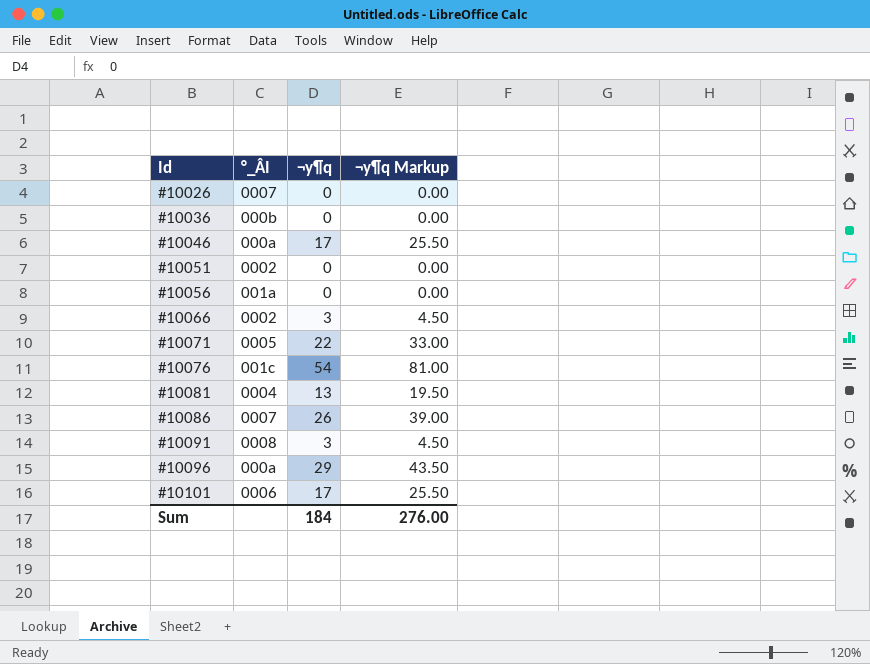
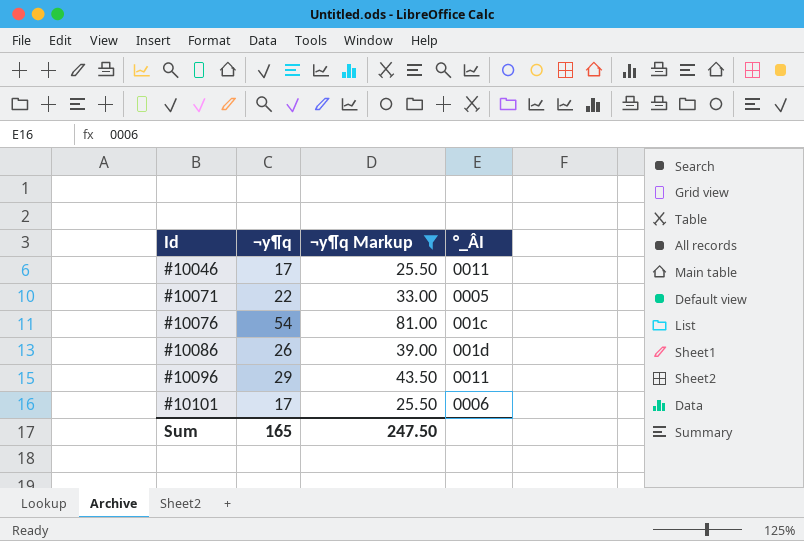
filter: none -> ¬y¶q Markup >= 25.50
column °_ÂI | position: 2 -> 4
#10046 | °_ÂI: 000a -> 0011
#10086 | °_ÂI: 0007 -> 001d
#10096 | °_ÂI: 000a -> 0011
Sum | ¬y¶q: 184 -> 165
Sum | ¬y¶q Markup: 276.00 -> 247.50

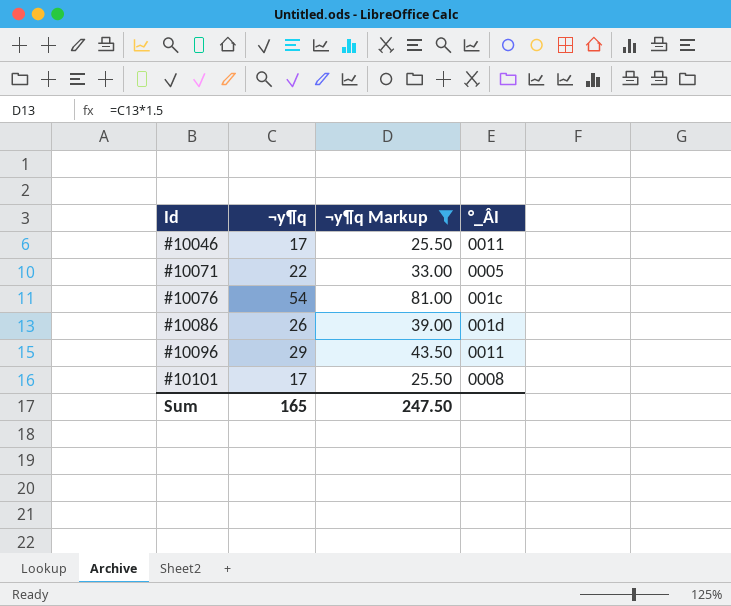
#10101 | °_ÂI: 0006 -> 0008

